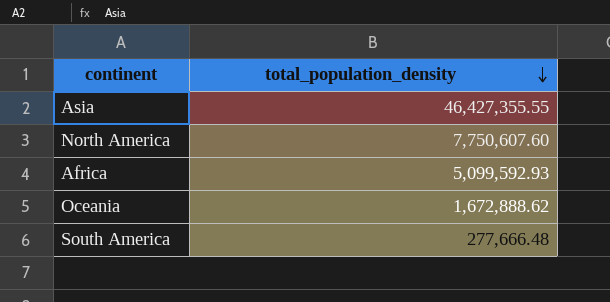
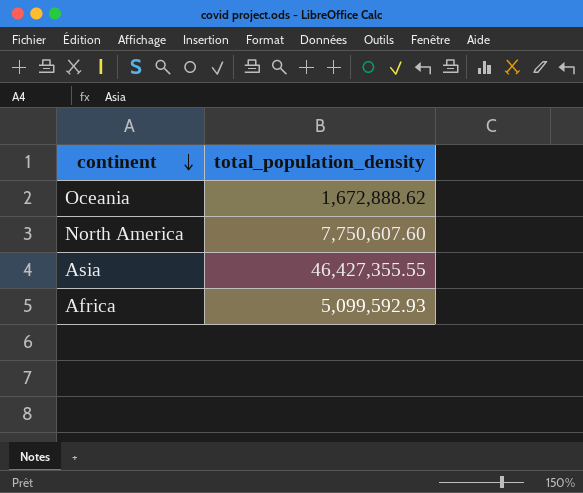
row order: total_population_density descending -> continent descending
row South America: 277,666.48 -> none

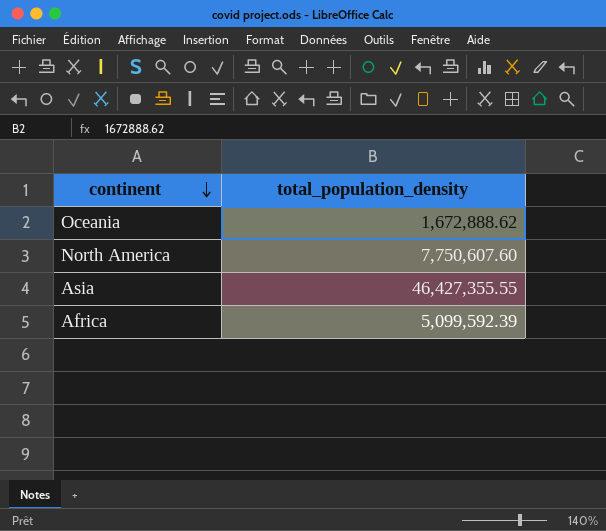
Africa | total_population_density: 5,099,592.93 -> 5,099,592.39

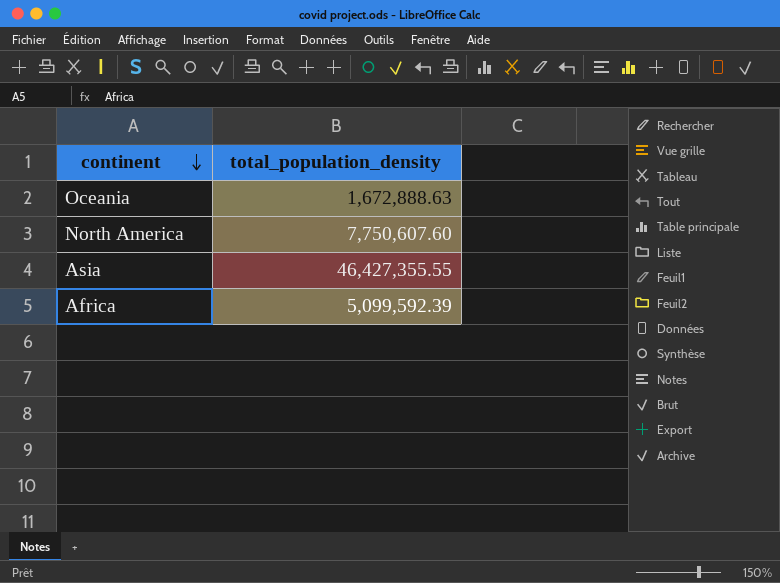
Oceania | total_population_density: 1,672,888.62 -> 1,672,888.63

